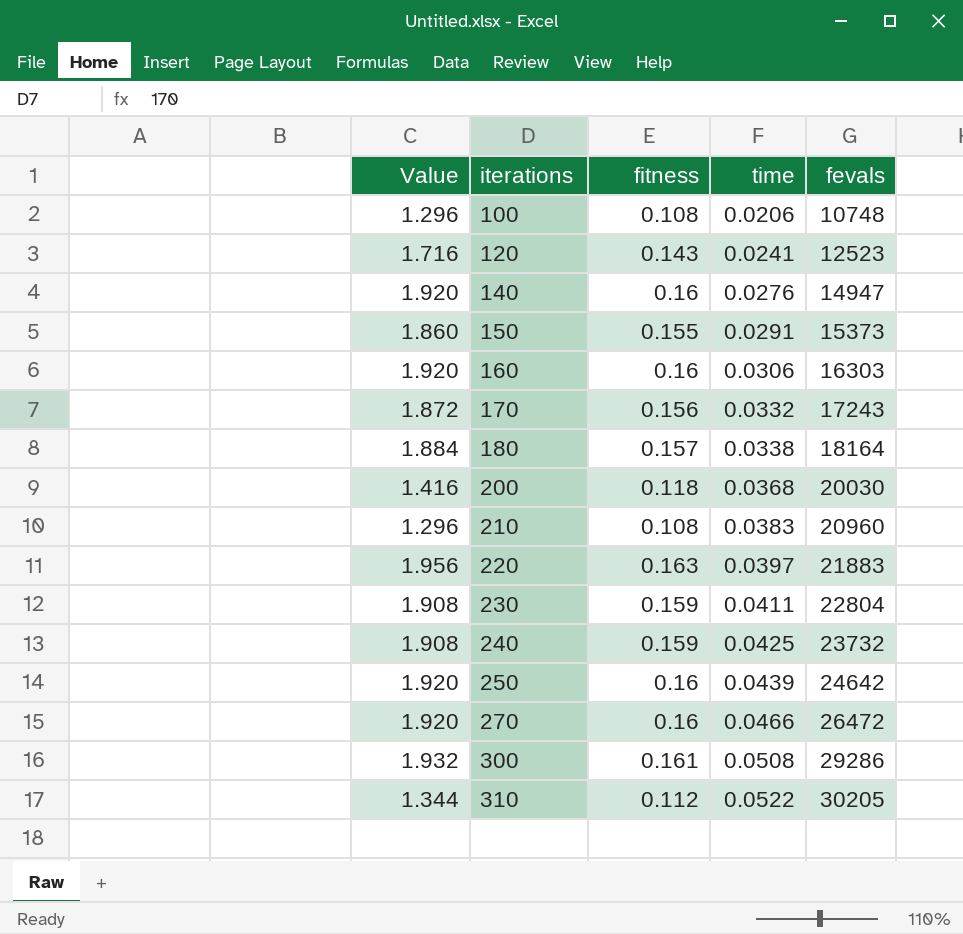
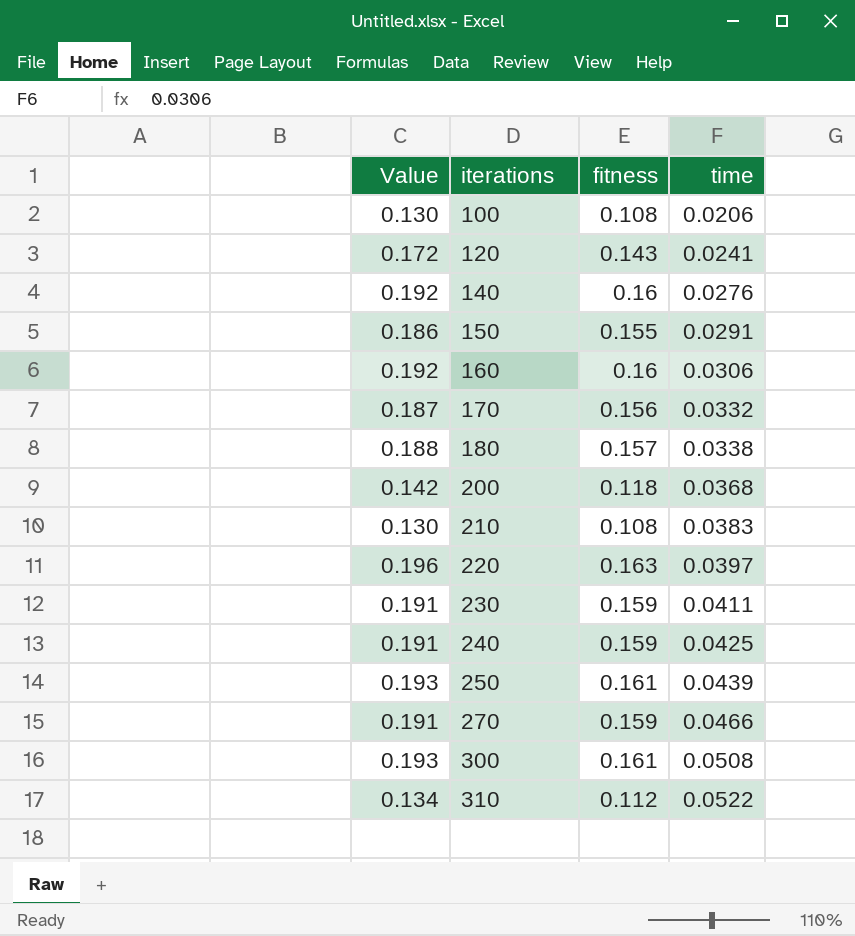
column fevals | position: 5 -> none
column Value | formula: [fitness] * 12 -> [fitness] * 1.2
250 | fitness: 0.16 -> 0.161
270 | fitness: 0.16 -> 0.159

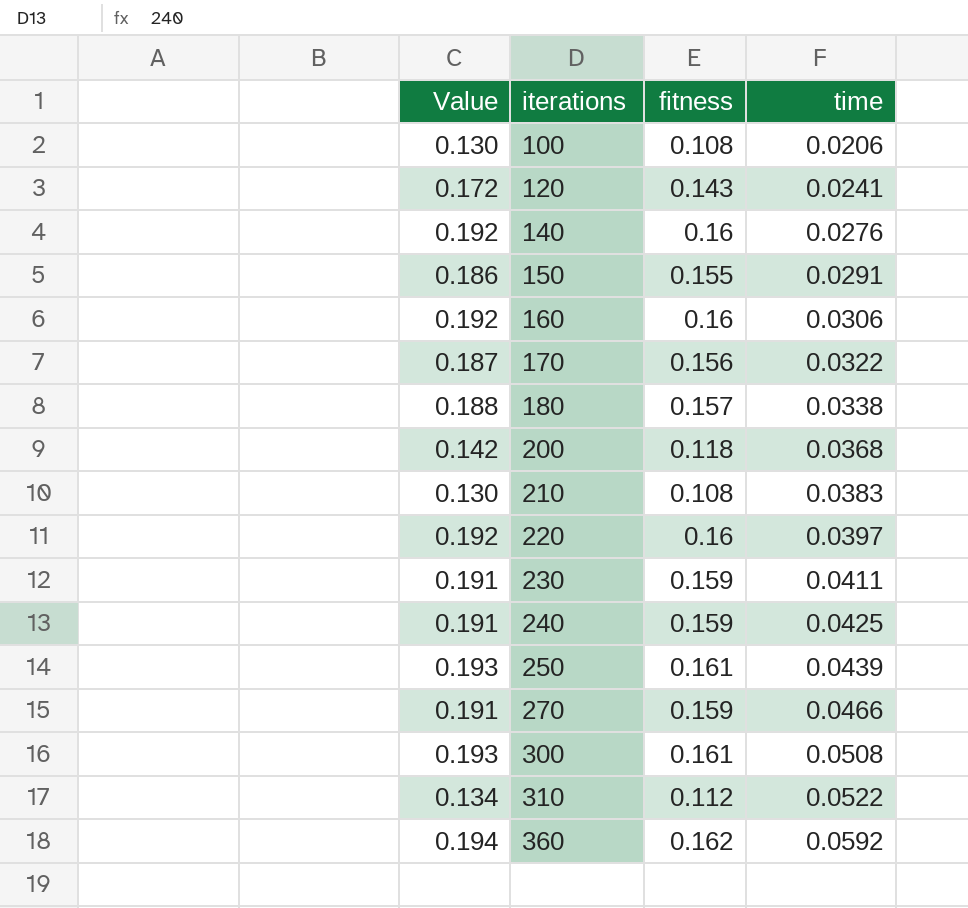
170 | time: 0.0332 -> 0.0322
220 | Value: 0.196 -> 0.192
220 | fitness: 0.163 -> 0.16
row 360: none -> 0.194 | 0.162 | 0.0592

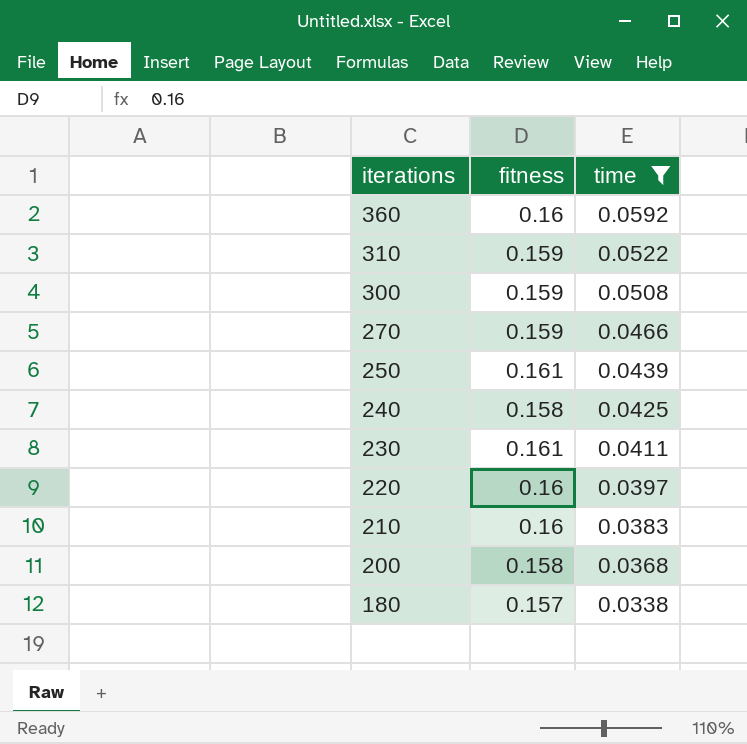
filter: none -> time >= 0.0338
row order: iterations ascending -> iterations descending
column Value | formula: [fitness] * 1.2 -> none
360 | fitness: 0.162 -> 0.16
310 | fitness: 0.112 -> 0.159
300 | fitness: 0.161 -> 0.159
240 | fitness: 0.159 -> 0.158
230 | fitness: 0.159 -> 0.161
210 | fitness: 0.108 -> 0.16
200 | fitness: 0.118 -> 0.158

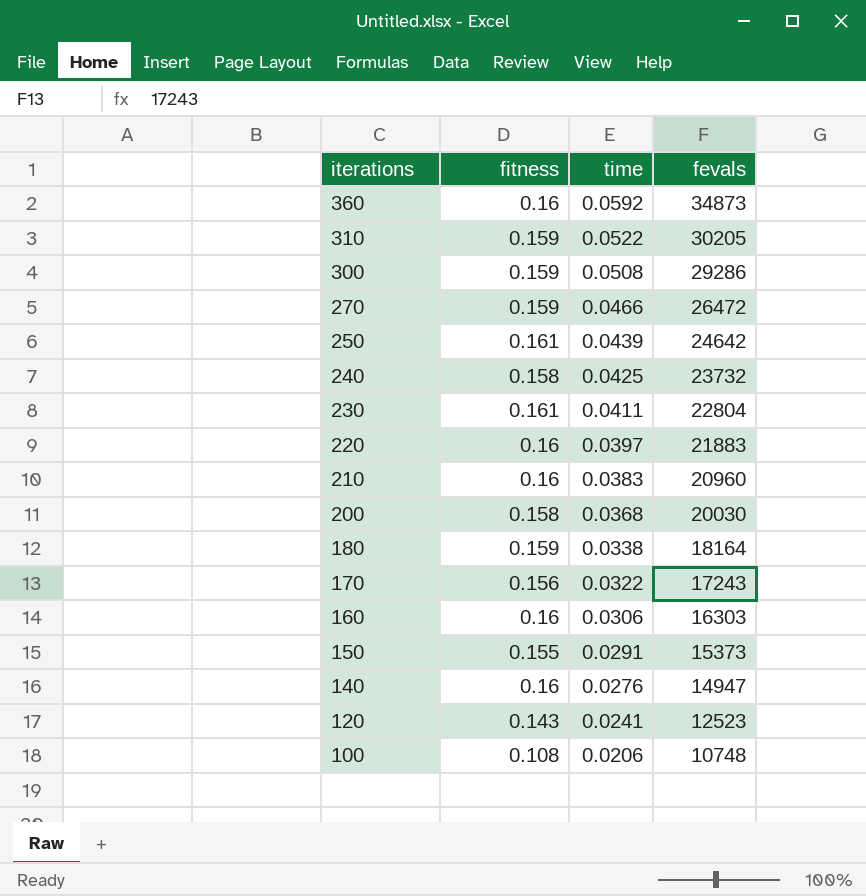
filter: time >= 0.0338 -> none
column fevals | position: none -> 4
180 | fitness: 0.157 -> 0.159

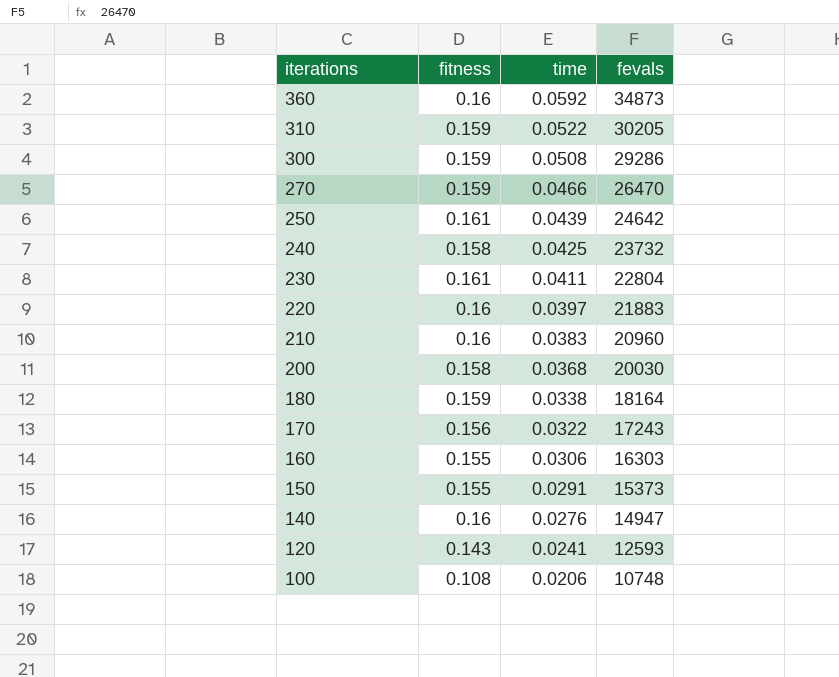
270 | fevals: 26472 -> 26470
160 | fitness: 0.16 -> 0.155
120 | fevals: 12523 -> 12593

